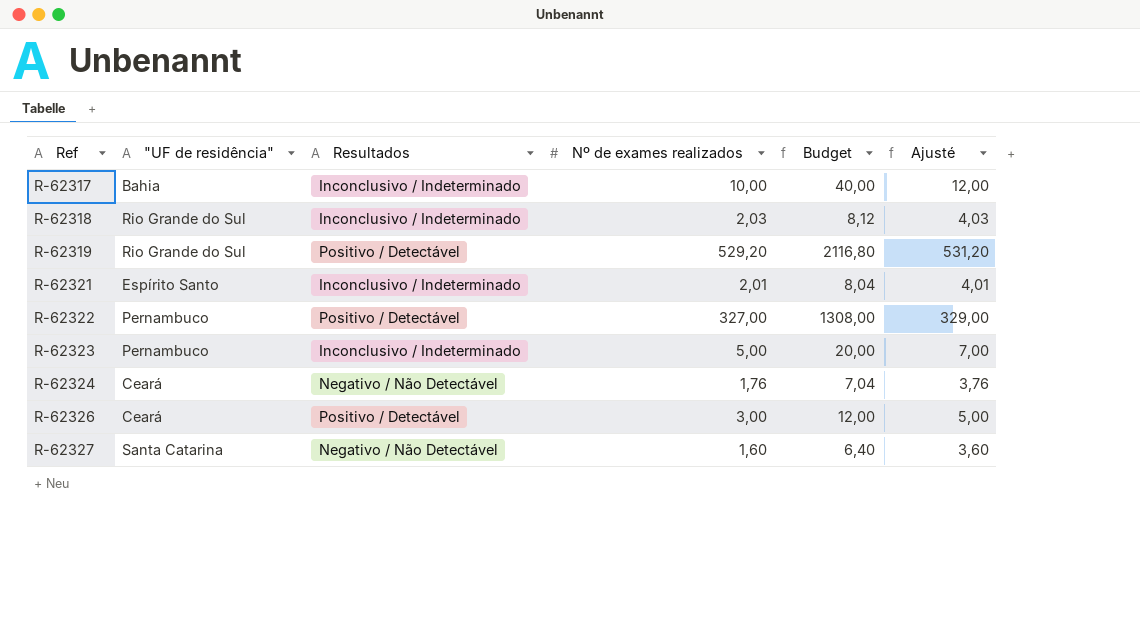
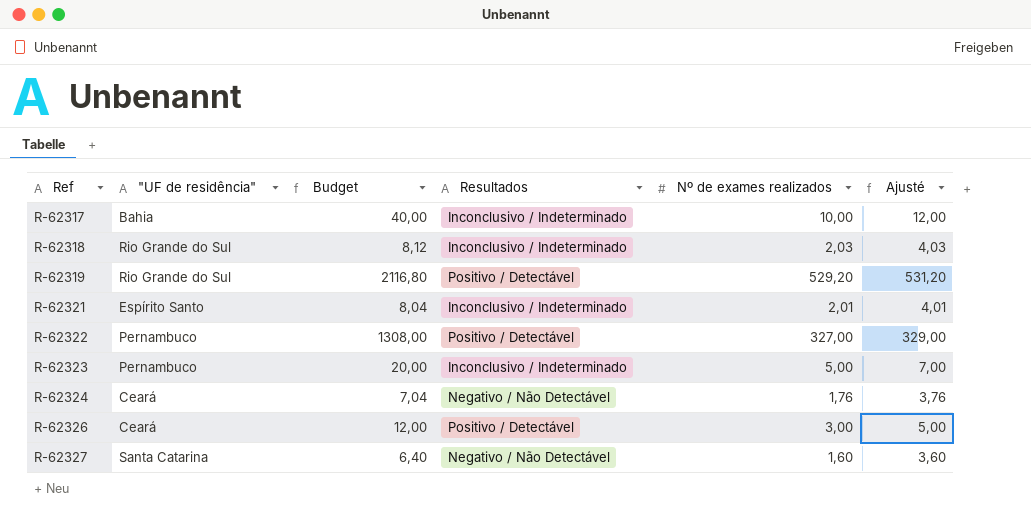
column Budget | position: 5 -> 3

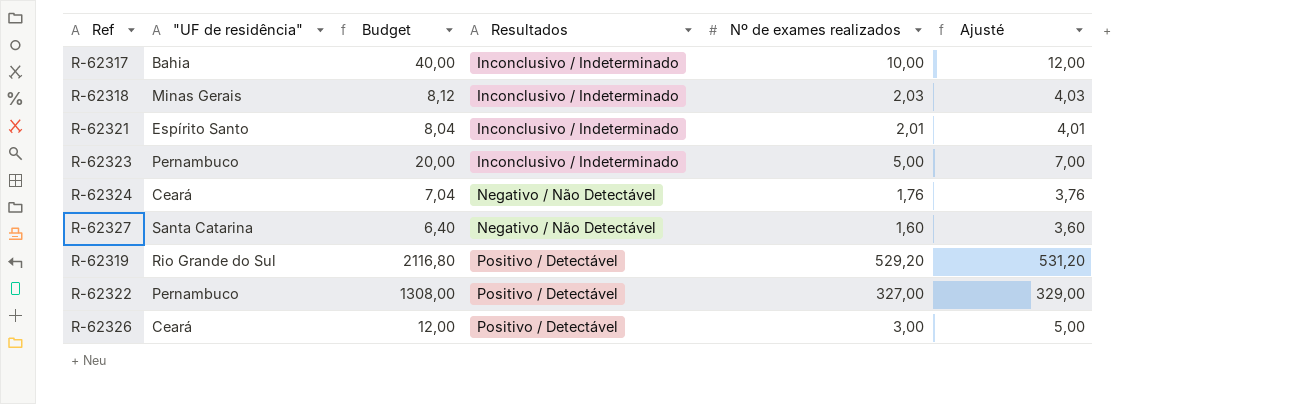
row order: Ref ascending -> Resultados ascending
R-62318 | "UF de residência": Rio Grande do Sul -> Minas Gerais

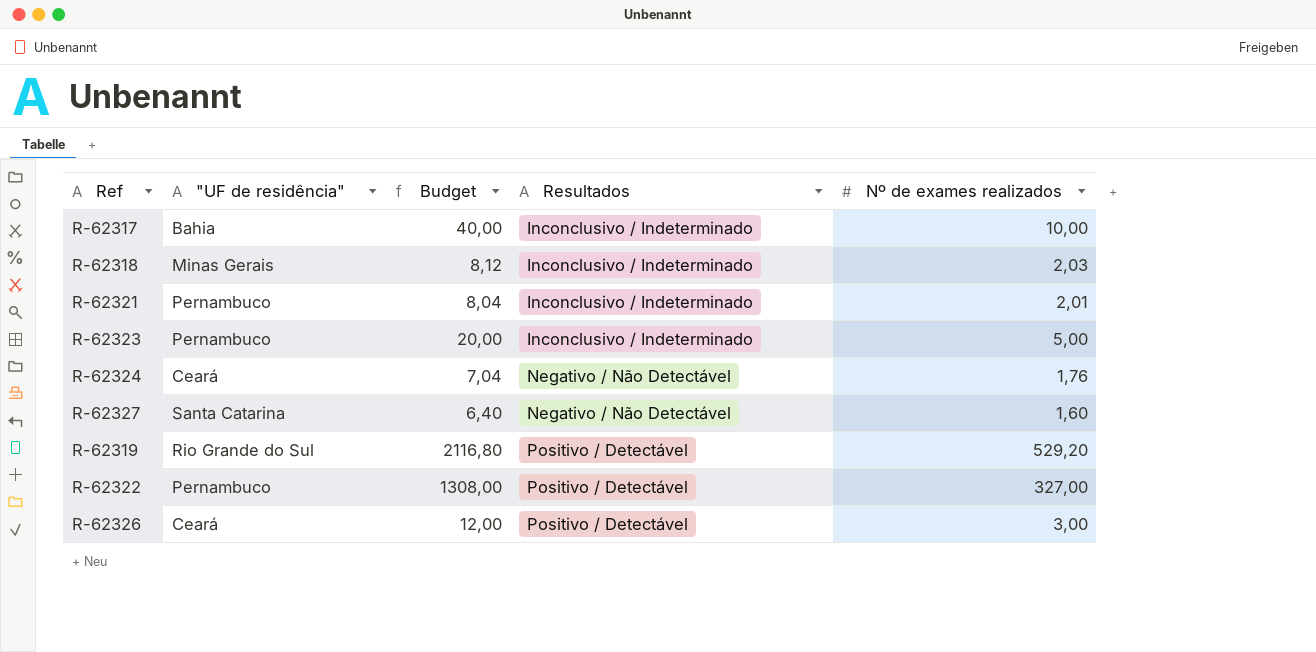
column Ajusté | formula: [Nº de exames realizados] + 2 -> none
R-62321 | "UF de residência": Espírito Santo -> Pernambuco

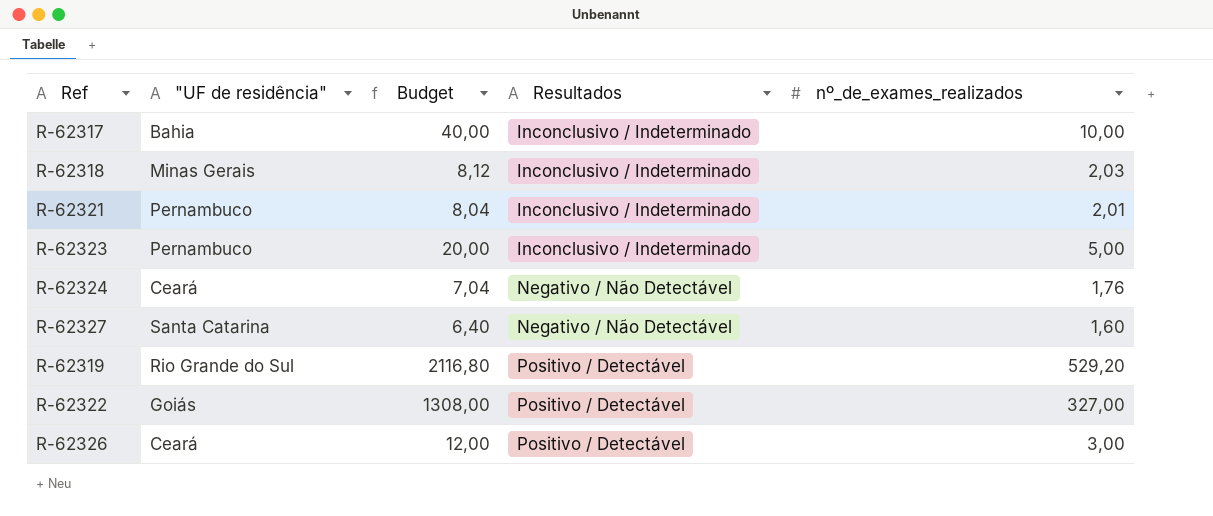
column name: Nº de exames realizados -> nº_de_exames_realizados
R-62322 | "UF de residência": Pernambuco -> Goiás

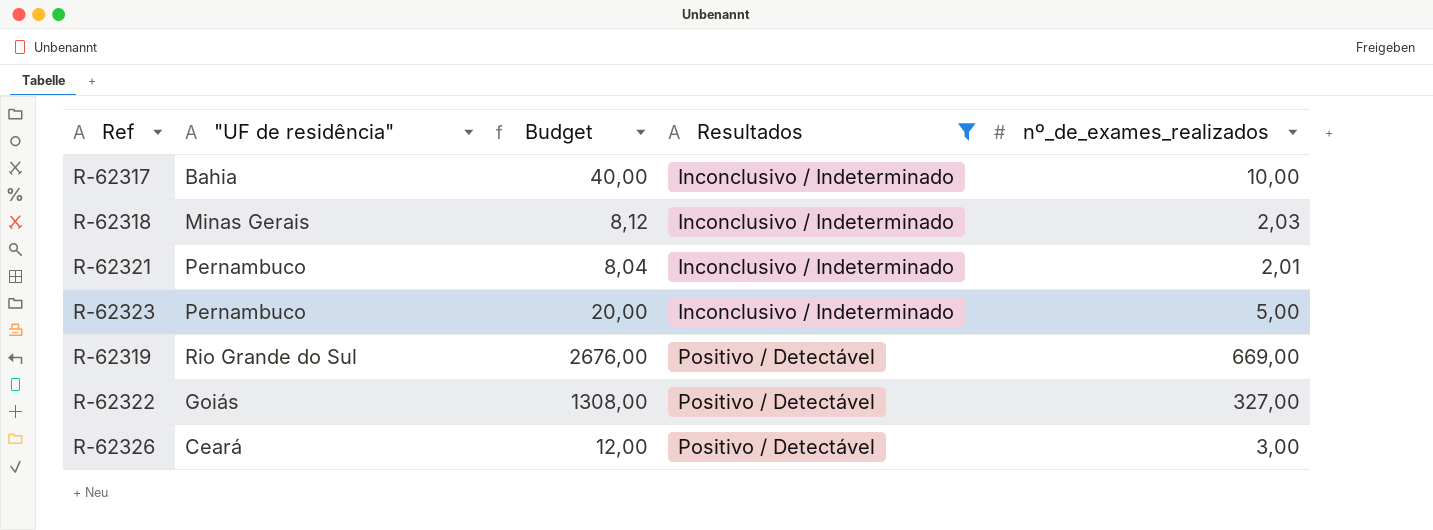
filter: none -> Resultados != Negativo / Não Detectável
R-62319 | Budget: 2116,80 -> 2676,00
R-62319 | nº_de_exames_realizados: 529,20 -> 669,00

